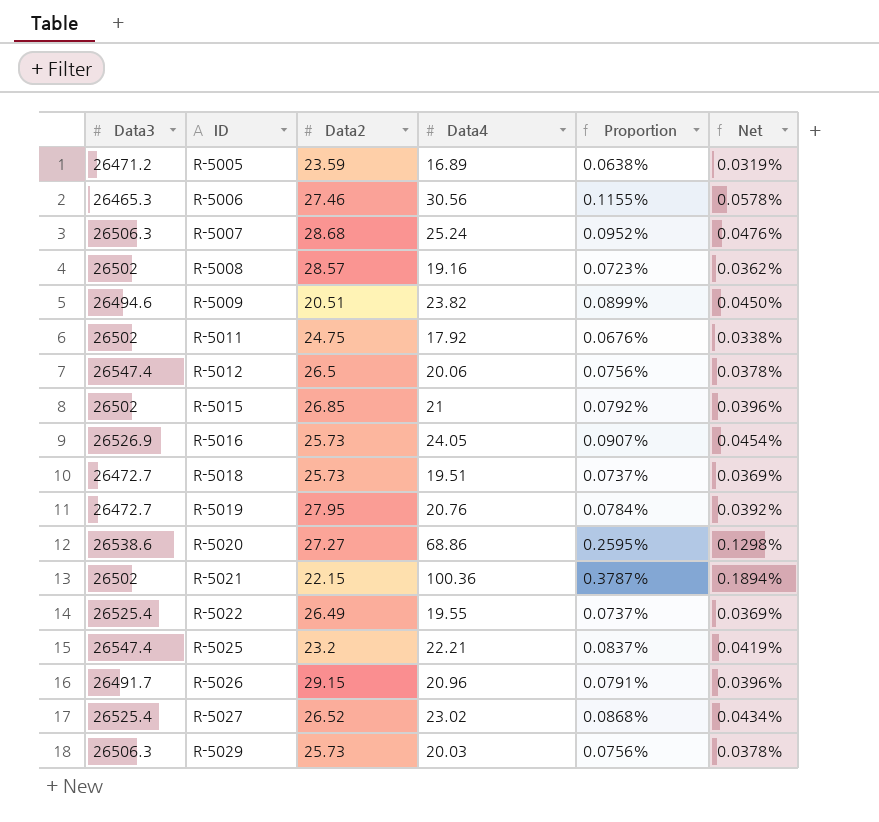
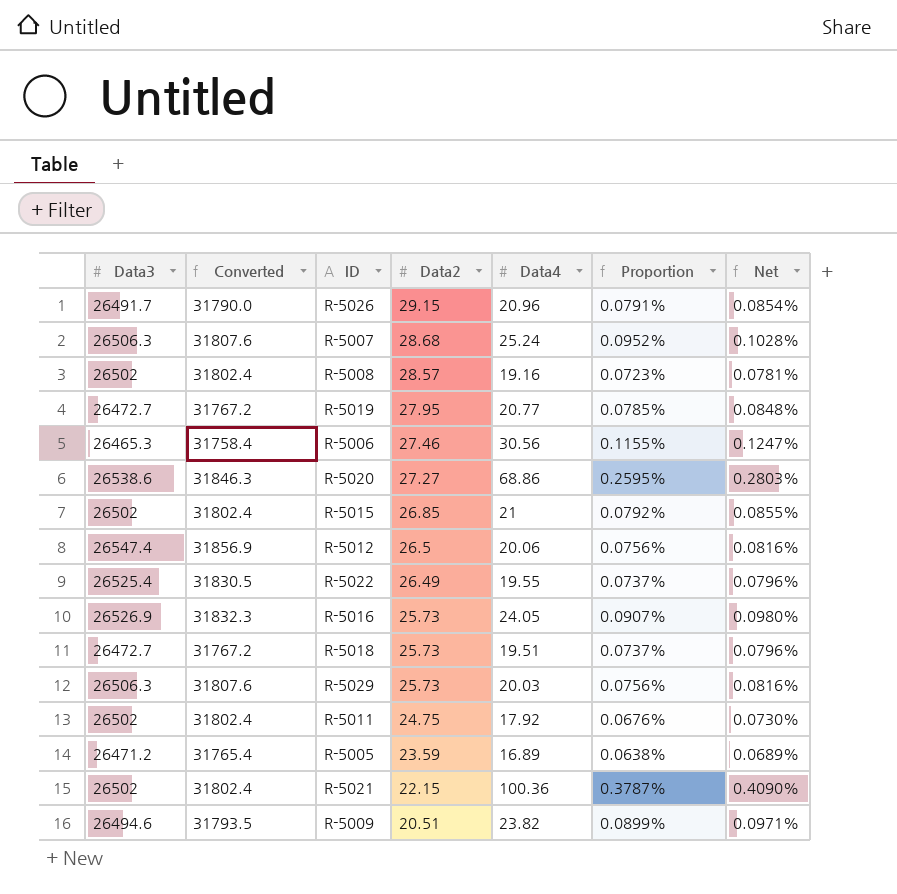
row order: ID ascending -> Data2 descending
column Converted | formula: none -> [Data3] * 1.2
column Net | formula: [Proportion] * 0.5 -> [Proportion] * 1.08
row R-5025: 26547.4 | 23.2 | 22.21 | 0.0837% | 0.0419% -> none
row R-5027: 26525.4 | 26.52 | 23.02 | 0.0868% | 0.0434% -> none
R-5019 | Data4: 20.76 -> 20.77
R-5019 | Proportion: 0.0784% -> 0.0785%

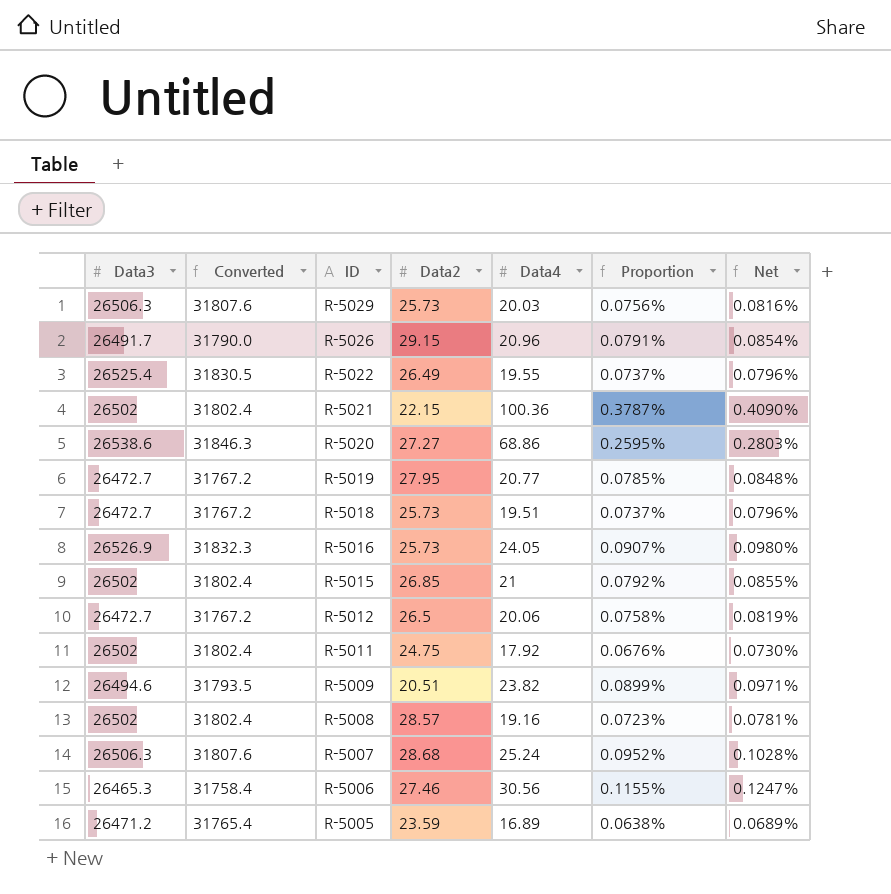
row order: Data2 descending -> ID descending
R-5012 | Data3: 26547.4 -> 26472.7
R-5012 | Converted: 31856.9 -> 31767.2
R-5012 | Proportion: 0.0756% -> 0.0758%
R-5012 | Net: 0.0816% -> 0.0819%

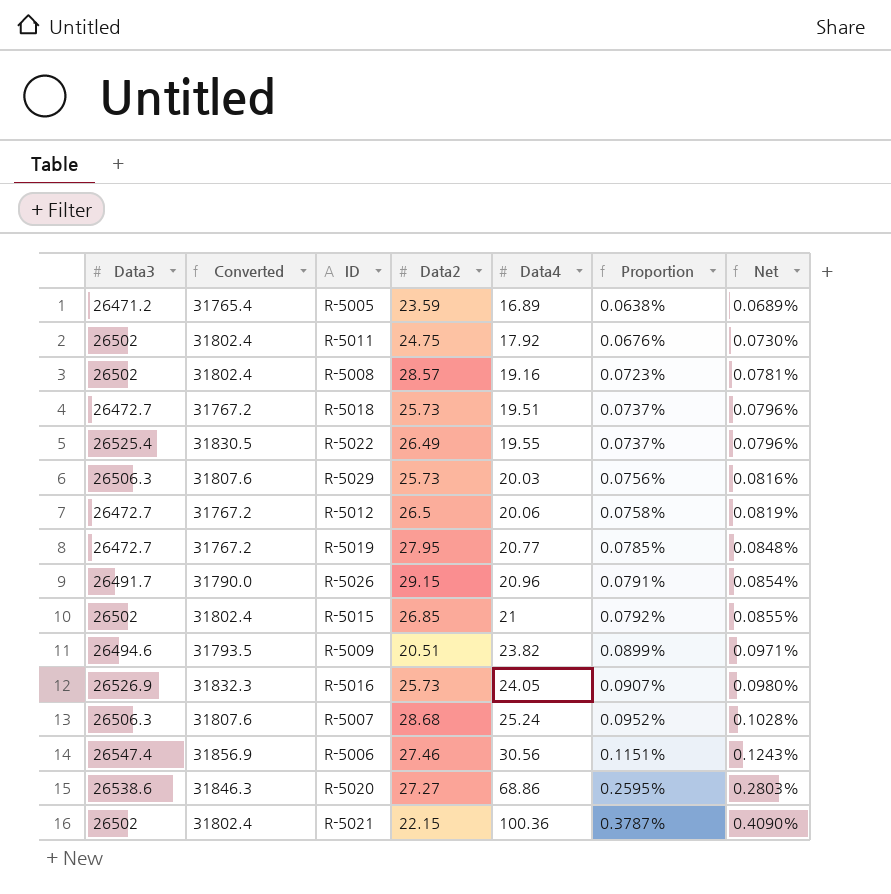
row order: ID descending -> Data4 ascending
R-5006 | Data3: 26465.3 -> 26547.4
R-5006 | Converted: 31758.4 -> 31856.9
R-5006 | Proportion: 0.1155% -> 0.1151%
R-5006 | Net: 0.1247% -> 0.1243%

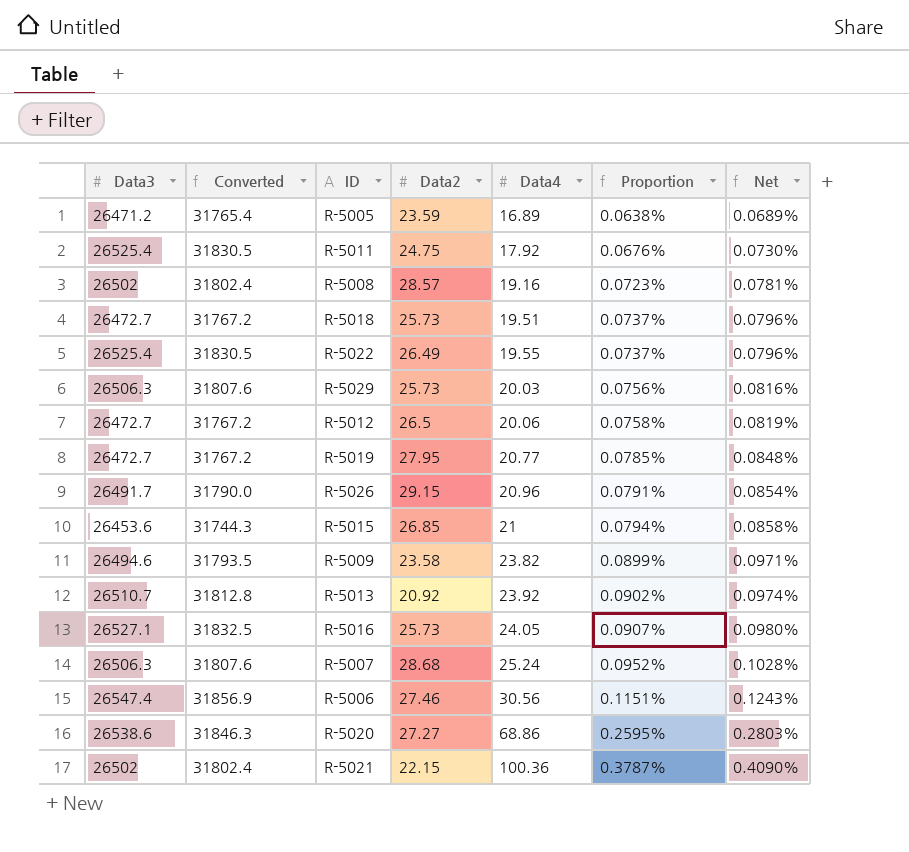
R-5011 | Data3: 26502 -> 26525.4
R-5011 | Converted: 31802.4 -> 31830.5
R-5015 | Data3: 26502 -> 26453.6
R-5015 | Converted: 31802.4 -> 31744.3
R-5015 | Proportion: 0.0792% -> 0.0794%
R-5015 | Net: 0.0855% -> 0.0858%
R-5009 | Data2: 20.51 -> 23.58
row R-5013: none -> 26510.7 | 31812.8 | 20.92 | 23.92 | 0.0902% | 0.0974%
R-5016 | Data3: 26526.9 -> 26527.1
R-5016 | Converted: 31832.3 -> 31832.5

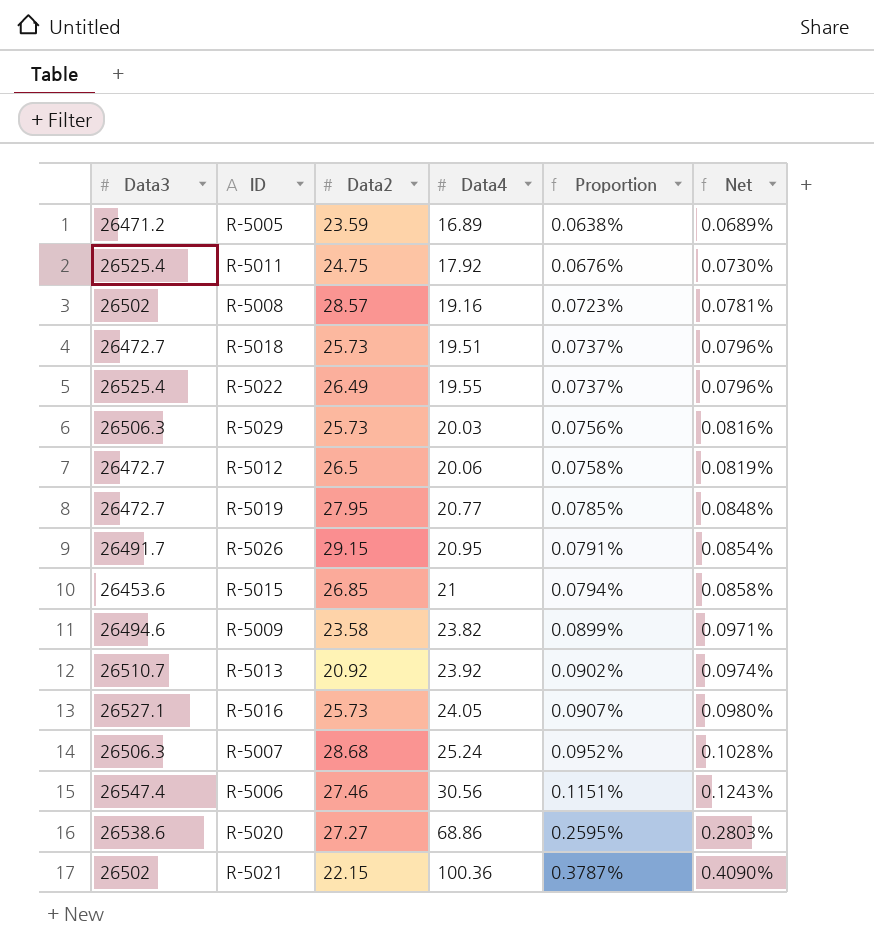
column Converted | formula: [Data3] * 1.2 -> none
R-5026 | Data4: 20.96 -> 20.95

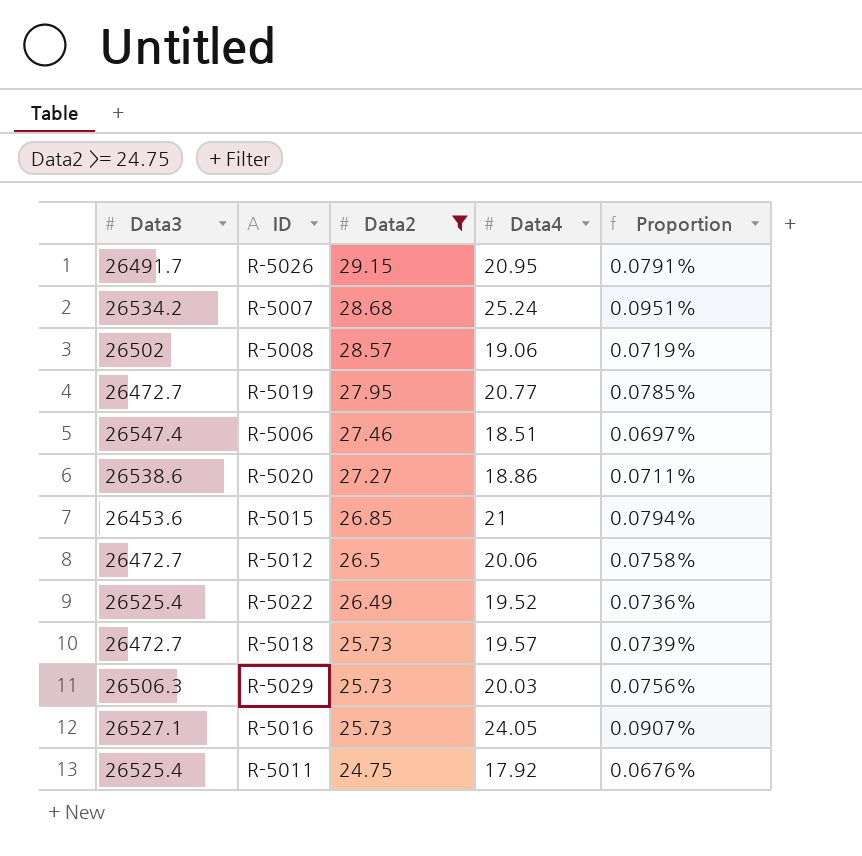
filter: none -> Data2 >= 24.75
row order: Data4 ascending -> Data2 descending
column Net | formula: [Proportion] * 1.08 -> none
R-5007 | Data3: 26506.3 -> 26534.2
R-5007 | Proportion: 0.0952% -> 0.0951%
R-5008 | Data4: 19.16 -> 19.06
R-5008 | Proportion: 0.0723% -> 0.0719%
R-5006 | Data4: 30.56 -> 18.51
R-5006 | Proportion: 0.1151% -> 0.0697%
R-5020 | Data4: 68.86 -> 18.86
R-5020 | Proportion: 0.2595% -> 0.0711%
R-5022 | Data4: 19.55 -> 19.52
R-5022 | Proportion: 0.0737% -> 0.0736%
R-5018 | Data4: 19.51 -> 19.57
R-5018 | Proportion: 0.0737% -> 0.0739%

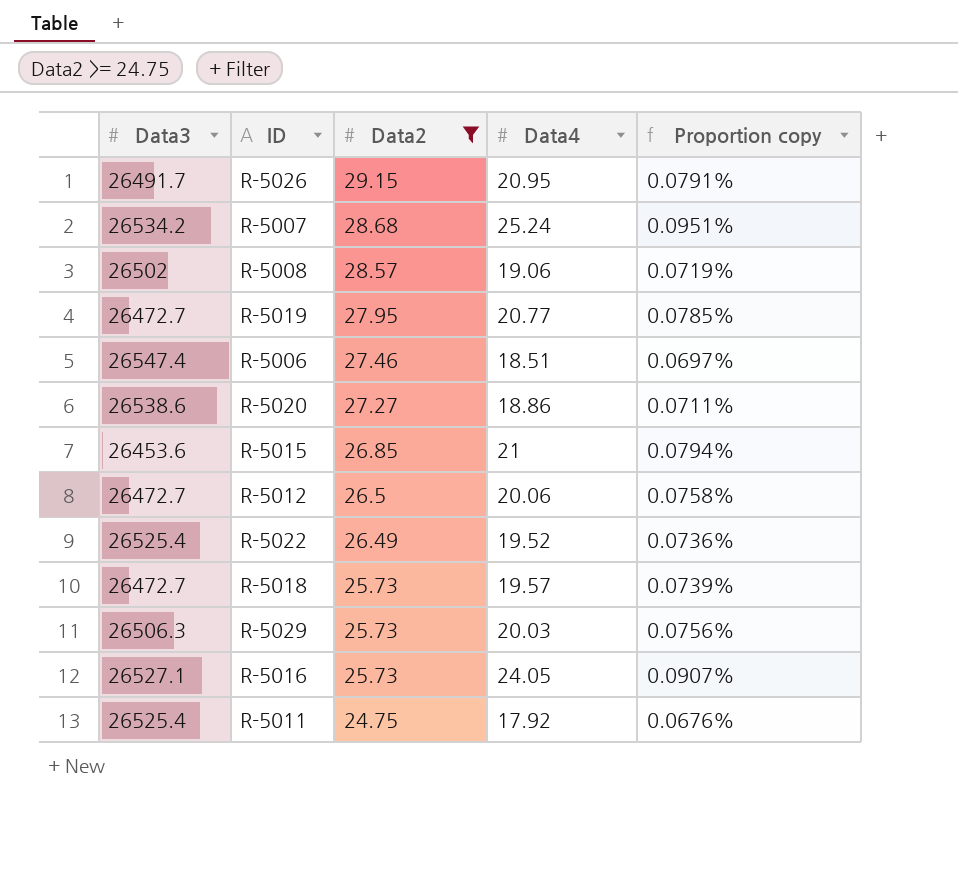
column name: Proportion -> Proportion copy

